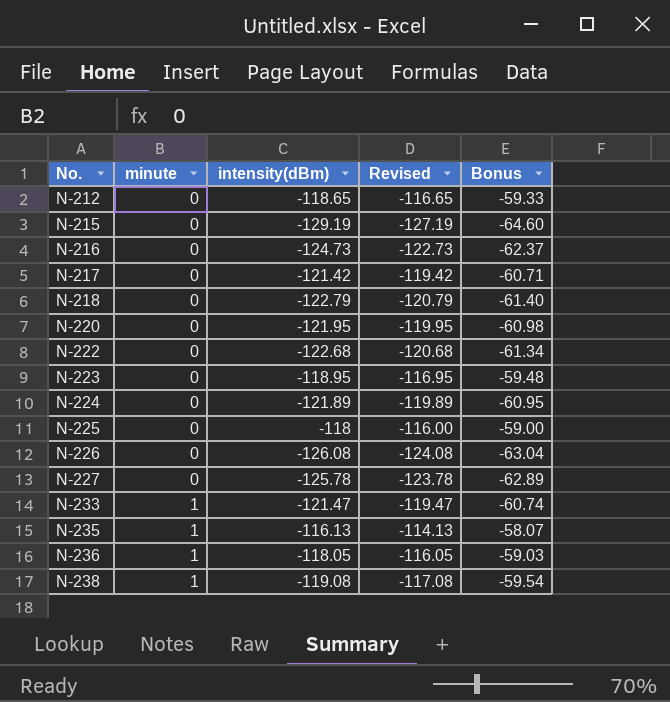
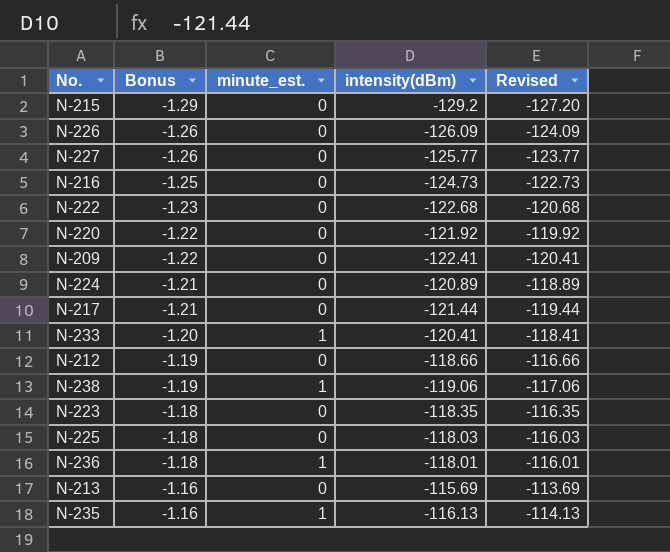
row order: No. ascending -> Bonus ascending
column Bonus | formula: [intensity(dBm)] * 0.5 -> [intensity(dBm)] * 0.01
column Bonus | position: 5 -> 2
column name: minute -> minute_est.
row N-218: 0 | -122.79 | -120.79 | -61.40 -> none
N-215 | intensity(dBm): -129.19 -> -129.2
N-215 | Revised: -127.19 -> -127.20
N-226 | intensity(dBm): -126.08 -> -126.09
N-226 | Revised: -124.08 -> -124.09
N-227 | intensity(dBm): -125.78 -> -125.77
N-227 | Revised: -123.78 -> -123.77
N-220 | intensity(dBm): -121.95 -> -121.92
N-220 | Revised: -119.95 -> -119.92
row N-209: none -> -1.22 | 0 | -122.41 | -120.41
N-224 | intensity(dBm): -121.89 -> -120.89
N-224 | Revised: -119.89 -> -118.89
N-217 | intensity(dBm): -121.42 -> -121.44
N-217 | Revised: -119.42 -> -119.44
N-233 | intensity(dBm): -121.47 -> -120.41
N-233 | Revised: -119.47 -> -118.41
N-212 | intensity(dBm): -118.65 -> -118.66
N-212 | Revised: -116.65 -> -116.66
N-238 | intensity(dBm): -119.08 -> -119.06
N-238 | Revised: -117.08 -> -117.06
N-223 | intensity(dBm): -118.95 -> -118.35
N-223 | Revised: -116.95 -> -116.35
N-225 | intensity(dBm): -118 -> -118.03
N-225 | Revised: -116.00 -> -116.03
N-236 | intensity(dBm): -118.05 -> -118.01
N-236 | Revised: -116.05 -> -116.01
row N-213: none -> -1.16 | 0 | -115.69 | -113.69

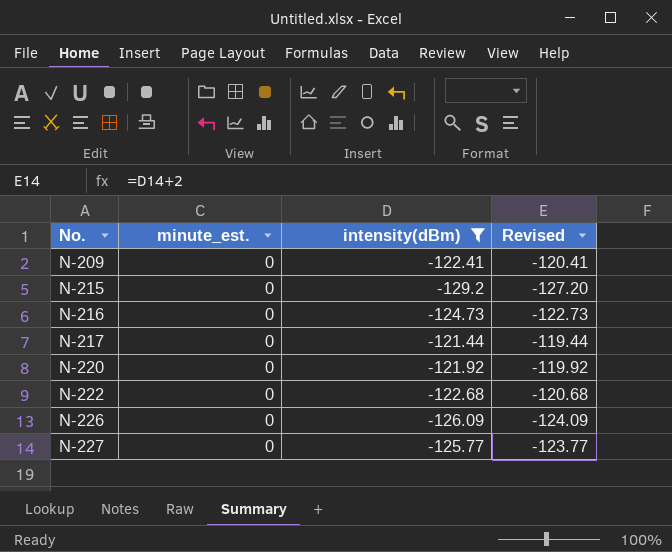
filter: none -> intensity(dBm) <= -121.44
row order: Bonus ascending -> No. ascending
column Bonus | formula: [intensity(dBm)] * 0.01 -> none

